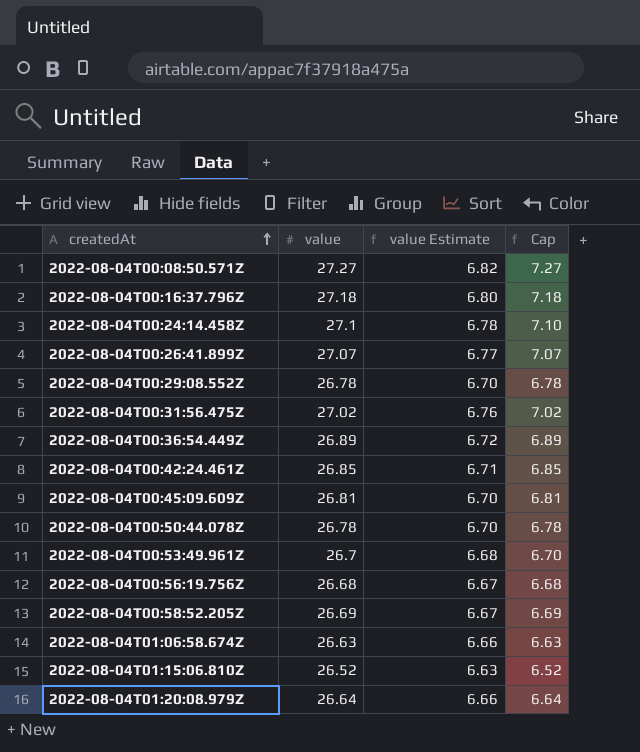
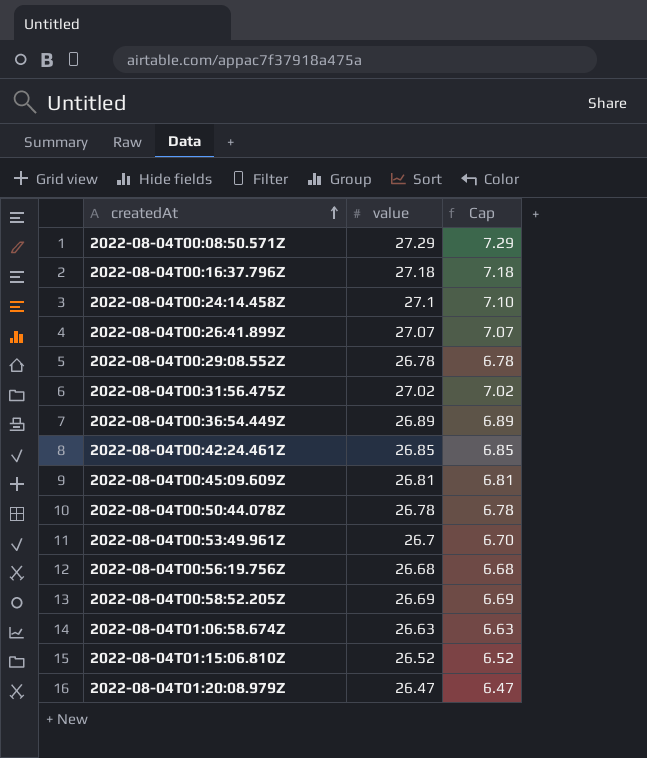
column value Estimate | formula: [value] * 0.25 -> none
2022-08-04T00:08:50.571Z | value: 27.27 -> 27.29
2022-08-04T00:08:50.571Z | Cap: 7.27 -> 7.29
2022-08-04T01:20:08.979Z | value: 26.64 -> 26.47
2022-08-04T01:20:08.979Z | Cap: 6.64 -> 6.47

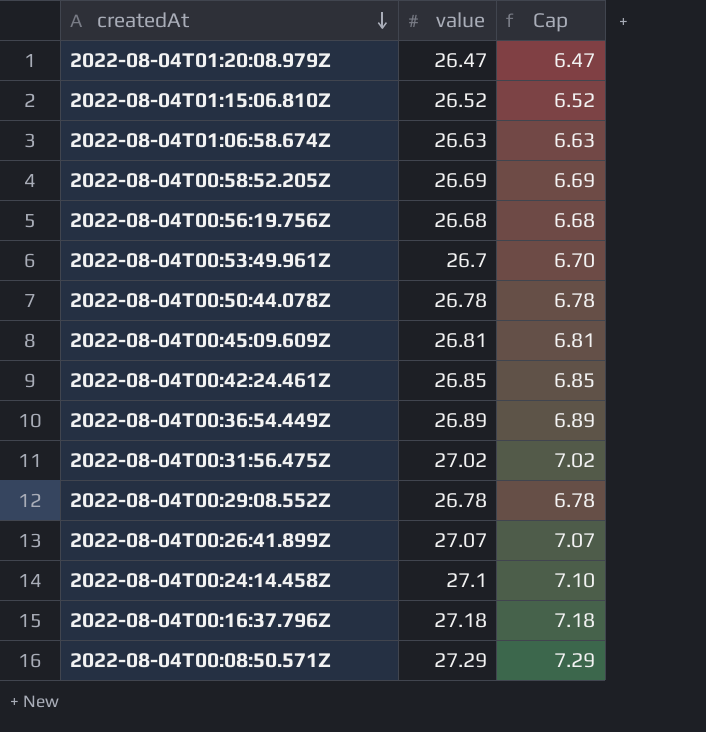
row order: createdAt ascending -> createdAt descending

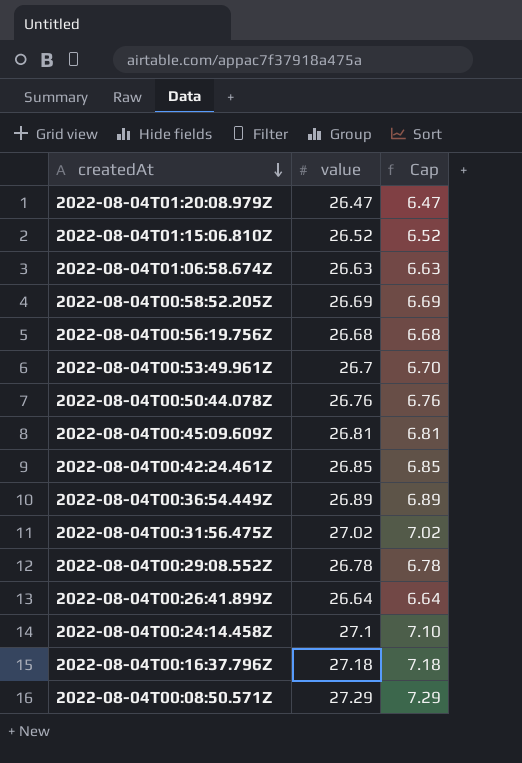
2022-08-04T00:50:44.078Z | value: 26.78 -> 26.76
2022-08-04T00:50:44.078Z | Cap: 6.78 -> 6.76
2022-08-04T00:26:41.899Z | value: 27.07 -> 26.64
2022-08-04T00:26:41.899Z | Cap: 7.07 -> 6.64

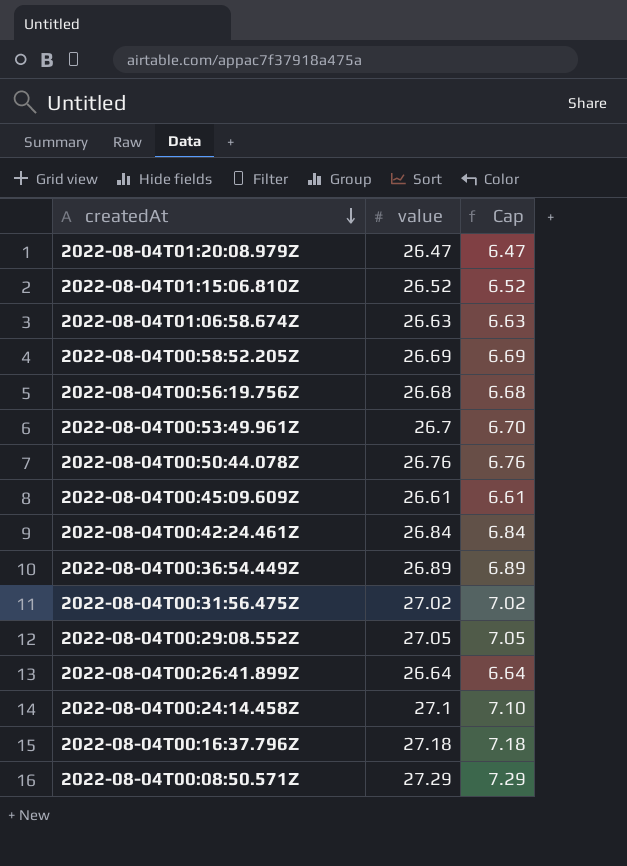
2022-08-04T00:45:09.609Z | value: 26.81 -> 26.61
2022-08-04T00:45:09.609Z | Cap: 6.81 -> 6.61
2022-08-04T00:42:24.461Z | value: 26.85 -> 26.84
2022-08-04T00:42:24.461Z | Cap: 6.85 -> 6.84
2022-08-04T00:29:08.552Z | value: 26.78 -> 27.05
2022-08-04T00:29:08.552Z | Cap: 6.78 -> 7.05

